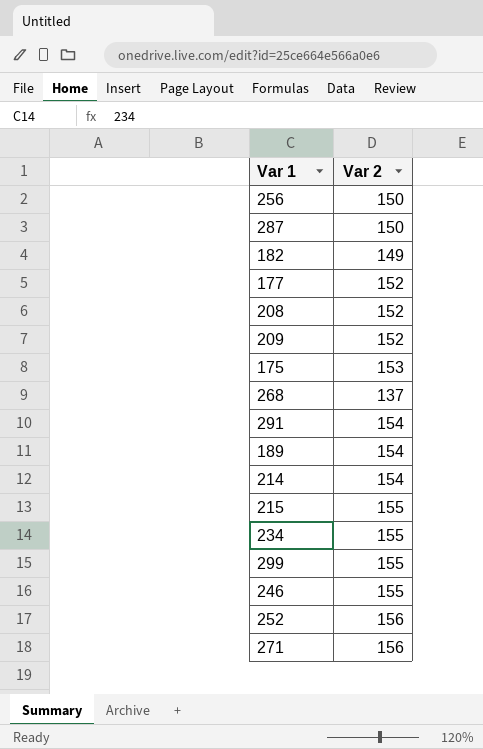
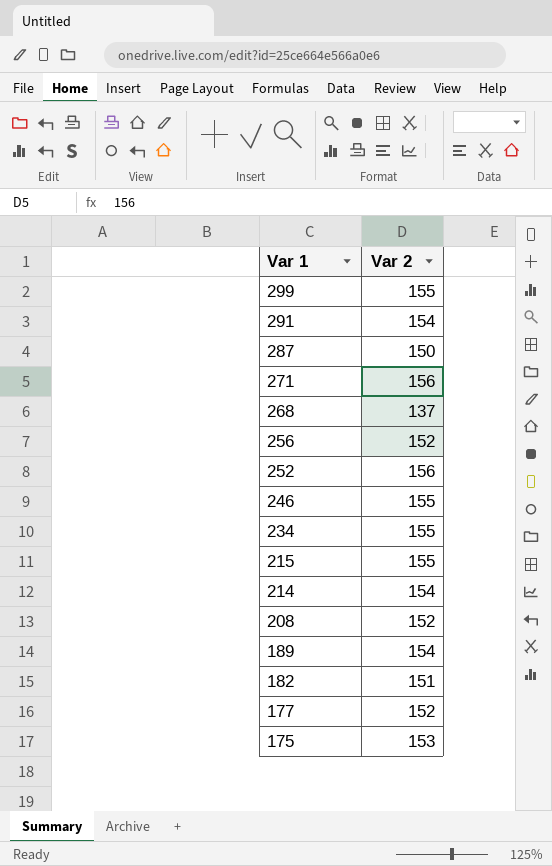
row order: none -> Var 1 descending
row 209: 152 -> none
256 | Var 2: 150 -> 152
182 | Var 2: 149 -> 151

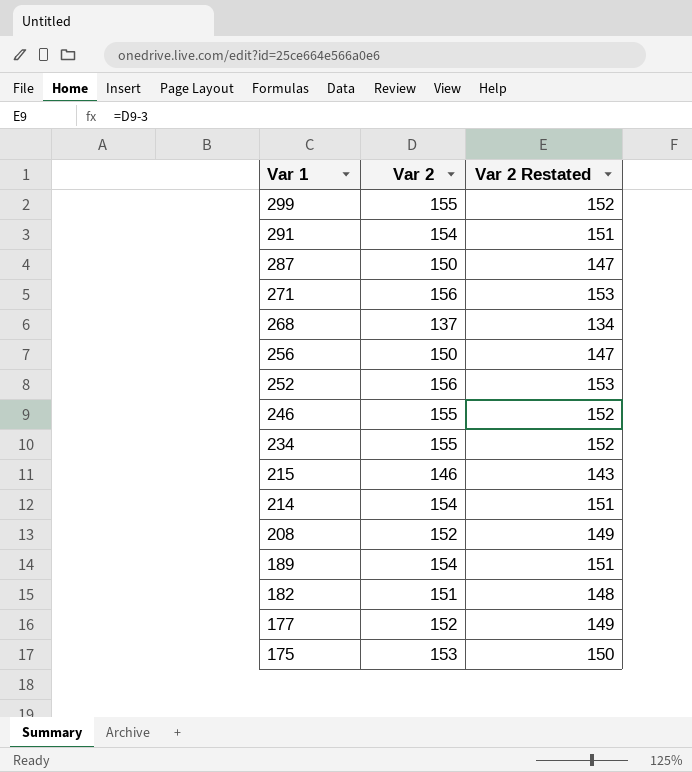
column Var 2 Restated | formula: none -> [Var 2] - 3
256 | Var 2: 152 -> 150
215 | Var 2: 155 -> 146

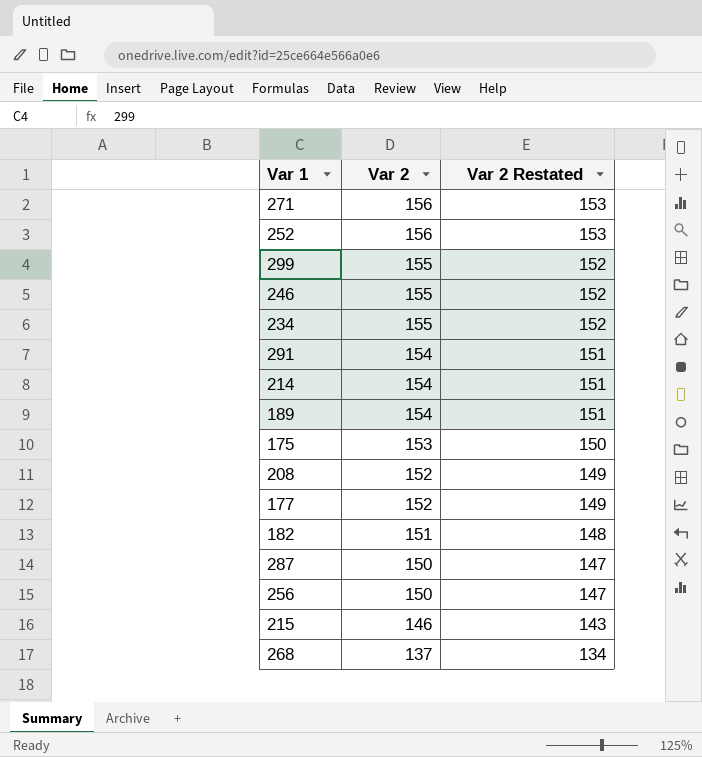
row order: Var 1 descending -> Var 2 descending

